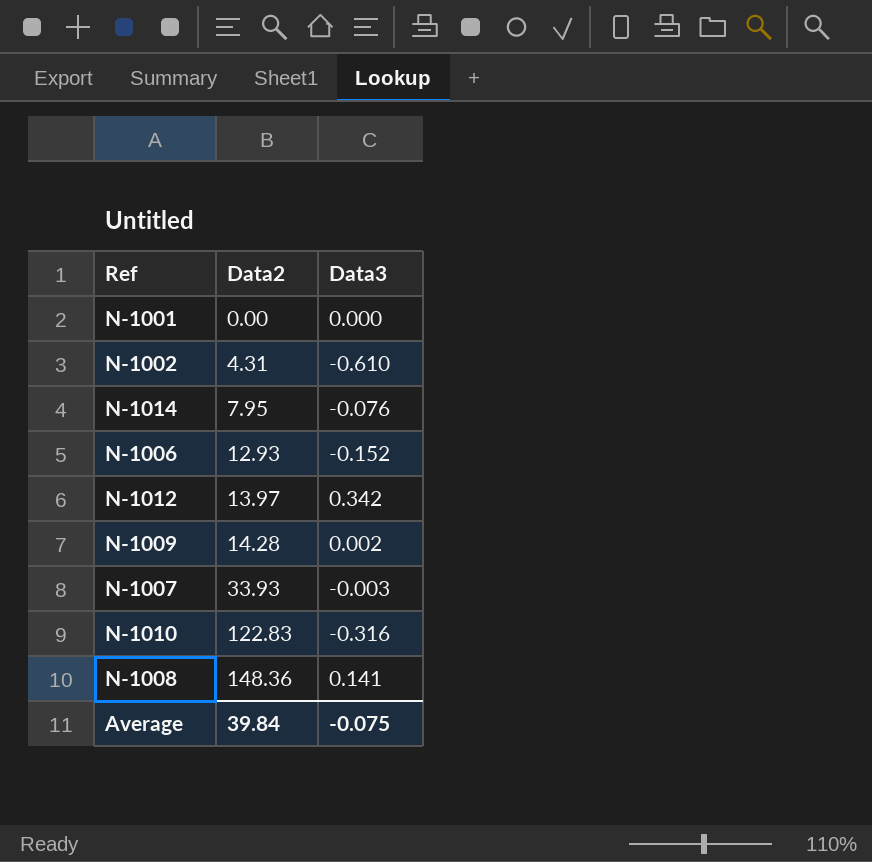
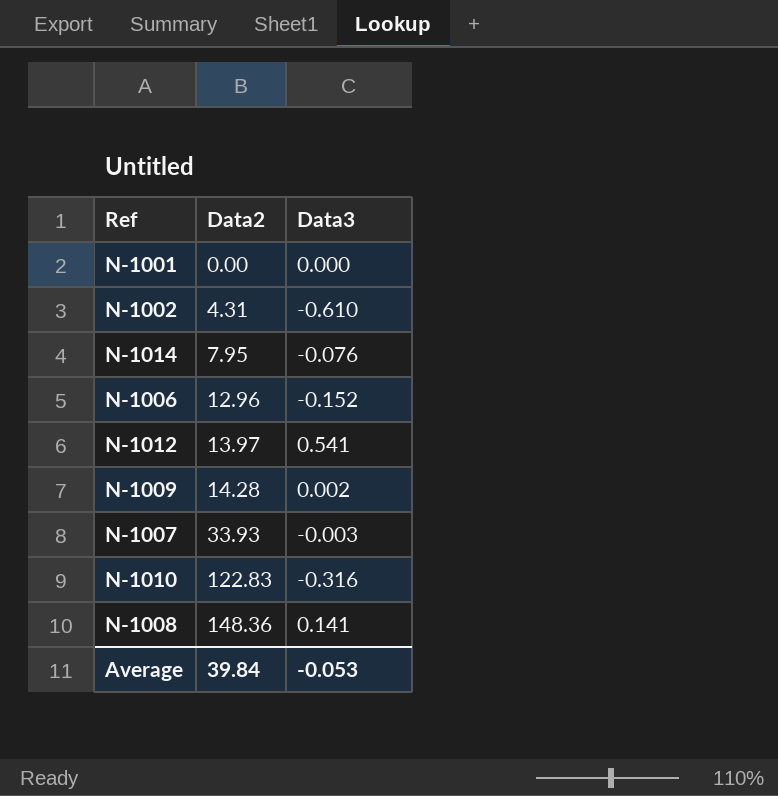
N-1006 | Data2: 12.93 -> 12.96
N-1012 | Data3: 0.342 -> 0.541
Average | Data3: -0.075 -> -0.053

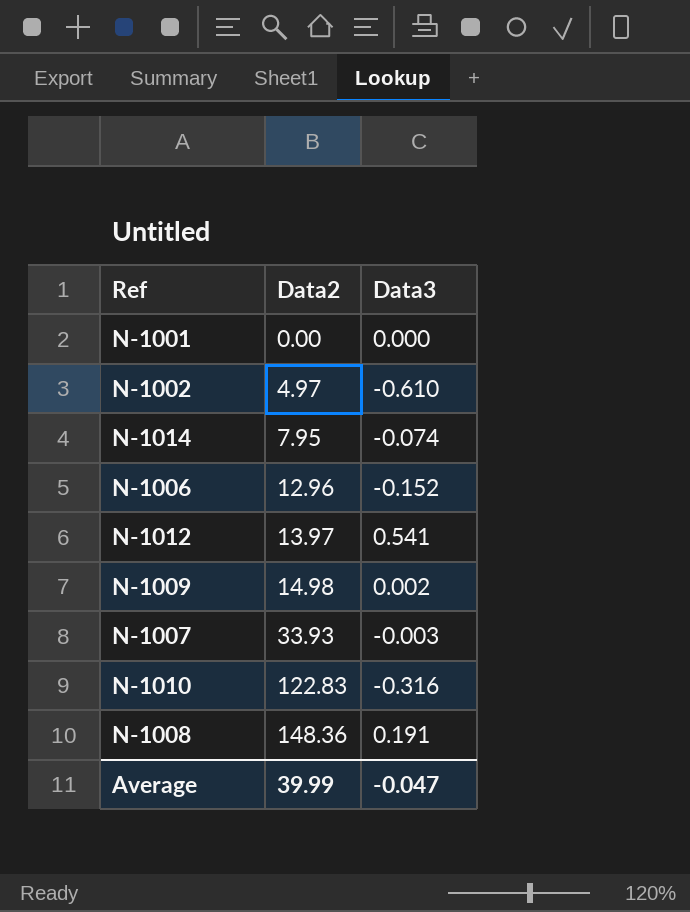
N-1002 | Data2: 4.31 -> 4.97
N-1014 | Data3: -0.076 -> -0.074
N-1009 | Data2: 14.28 -> 14.98
N-1008 | Data3: 0.141 -> 0.191
Average | Data2: 39.84 -> 39.99
Average | Data3: -0.053 -> -0.047

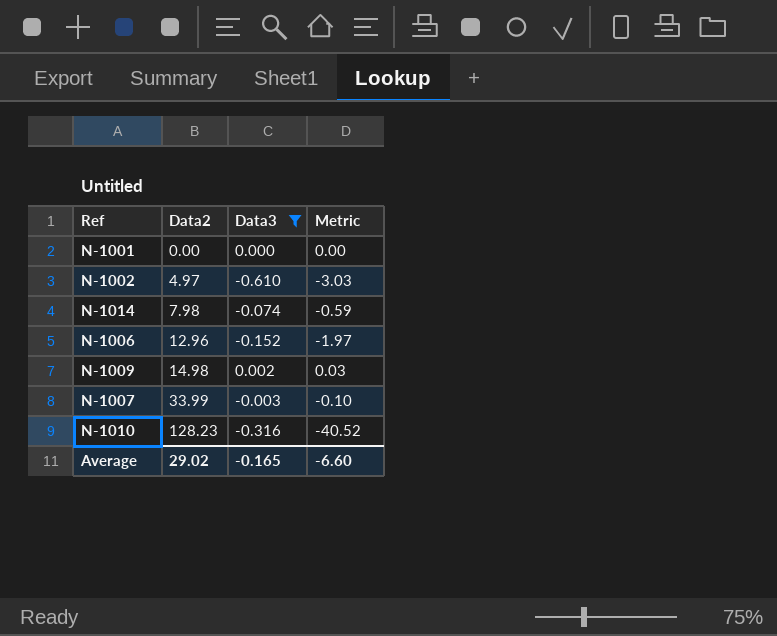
filter: none -> Data3 <= 0.002
column Metric | formula: none -> [Data2] * [Data3]
N-1014 | Data2: 7.95 -> 7.98
N-1007 | Data2: 33.93 -> 33.99
N-1010 | Data2: 122.83 -> 128.23
Average | Data2: 39.99 -> 29.02
Average | Data3: -0.047 -> -0.165

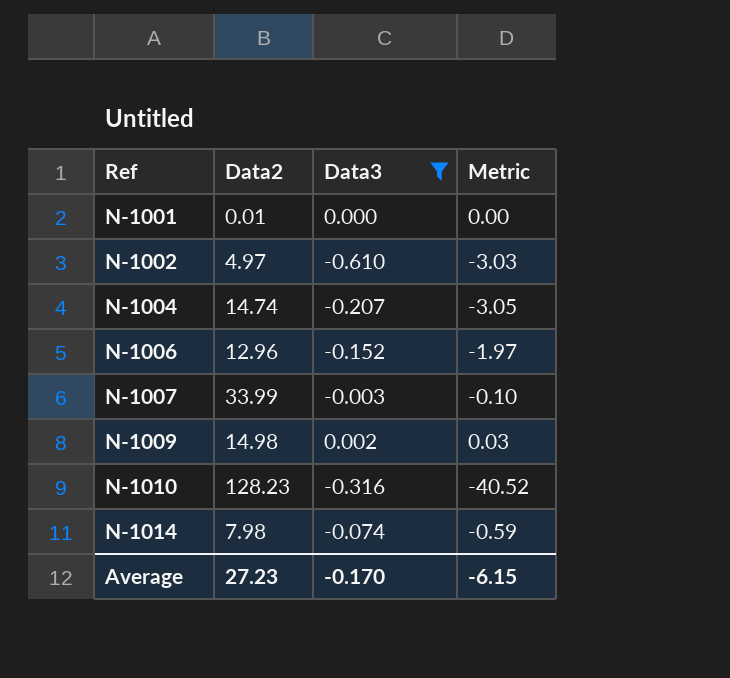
row order: Data2 ascending -> Ref ascending
N-1001 | Data2: 0.00 -> 0.01
row N-1004: none -> 14.74 | -0.207 | -3.05
Average | Data2: 29.02 -> 27.23
Average | Data3: -0.165 -> -0.170
Average | Metric: -6.60 -> -6.15

